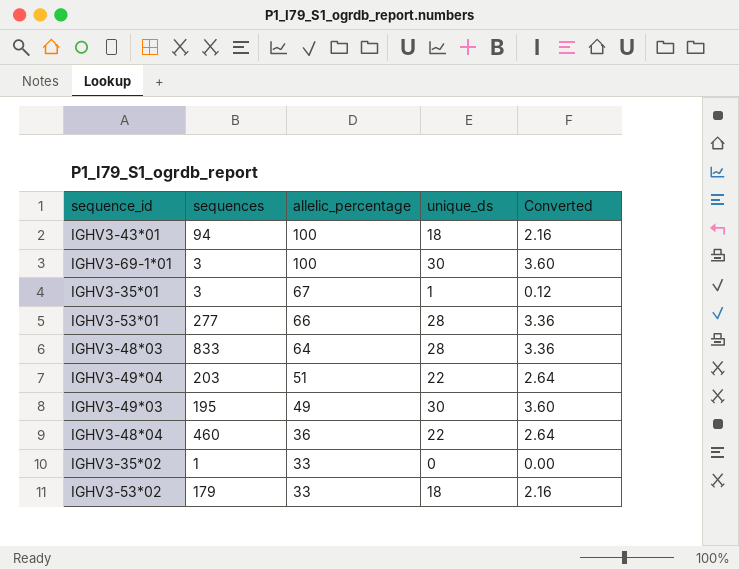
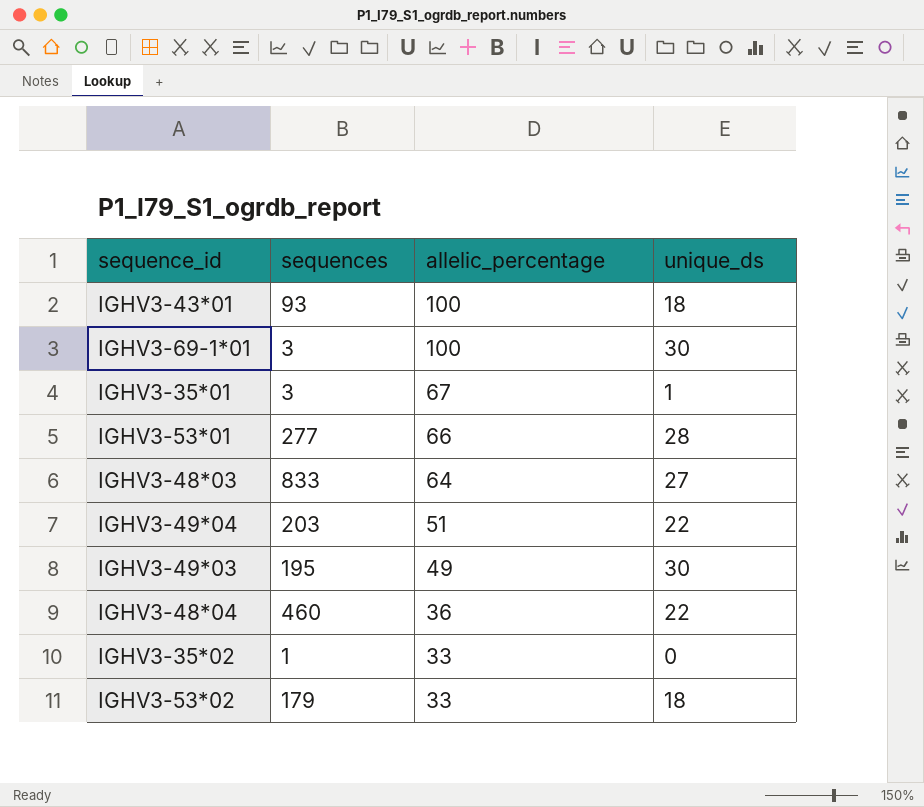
column Converted | formula: [unique_ds] * 0.12 -> none
IGHV3-43*01 | sequences: 94 -> 93
IGHV3-48*03 | unique_ds: 28 -> 27

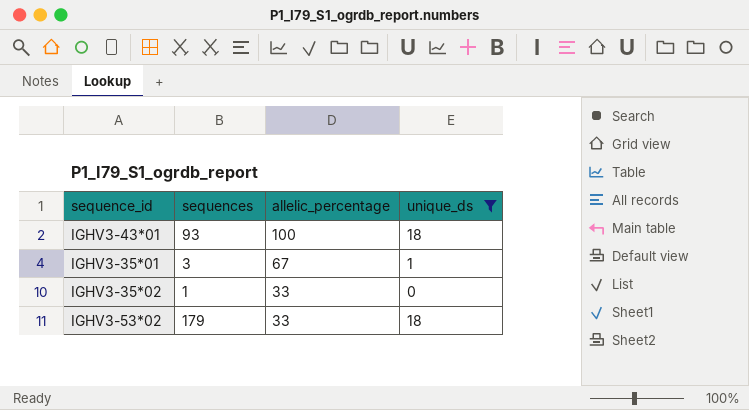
filter: none -> unique_ds <= 18

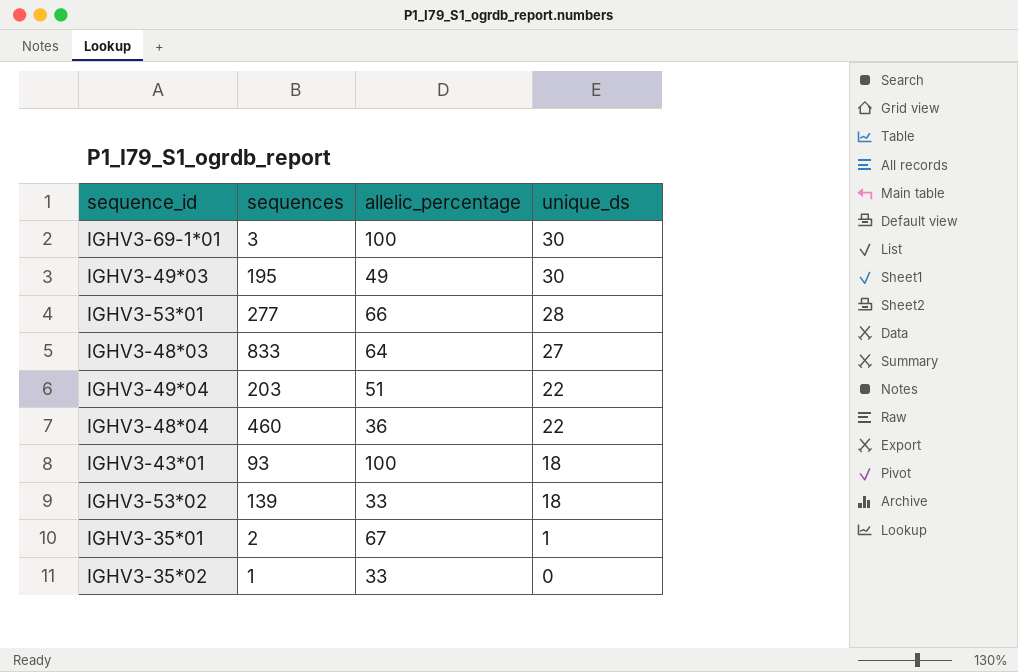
filter: unique_ds <= 18 -> none
row order: allelic_percentage descending -> unique_ds descending
IGHV3-53*02 | sequences: 179 -> 139
IGHV3-35*01 | sequences: 3 -> 2

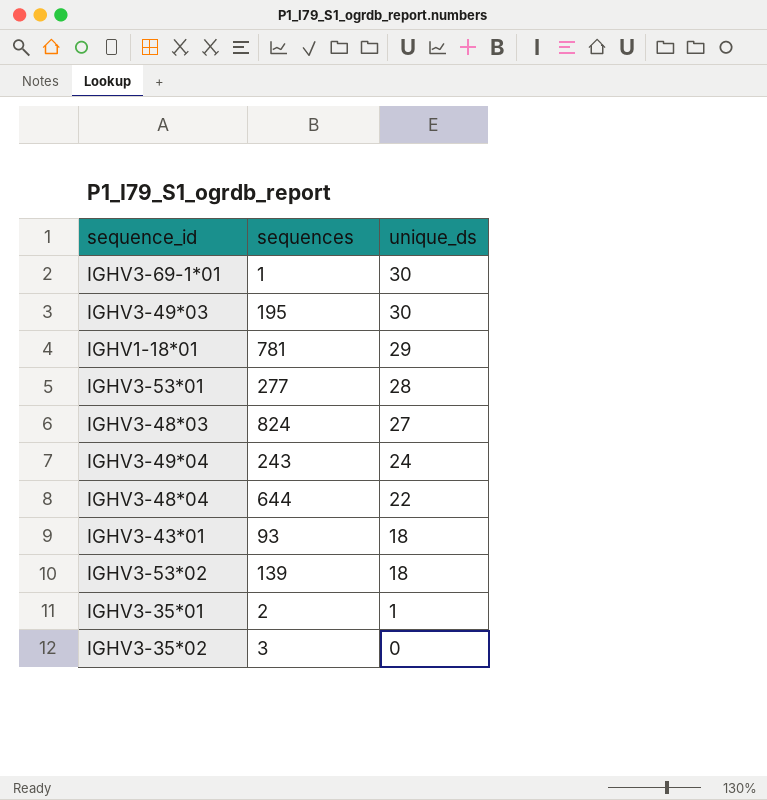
column allelic_percentage | position: 3 -> none
IGHV3-69-1*01 | sequences: 3 -> 1
row IGHV1-18*01: none -> 781 | 29
IGHV3-48*03 | sequences: 833 -> 824
IGHV3-49*04 | sequences: 203 -> 243
IGHV3-49*04 | unique_ds: 22 -> 24
IGHV3-48*04 | sequences: 460 -> 644
IGHV3-35*02 | sequences: 1 -> 3

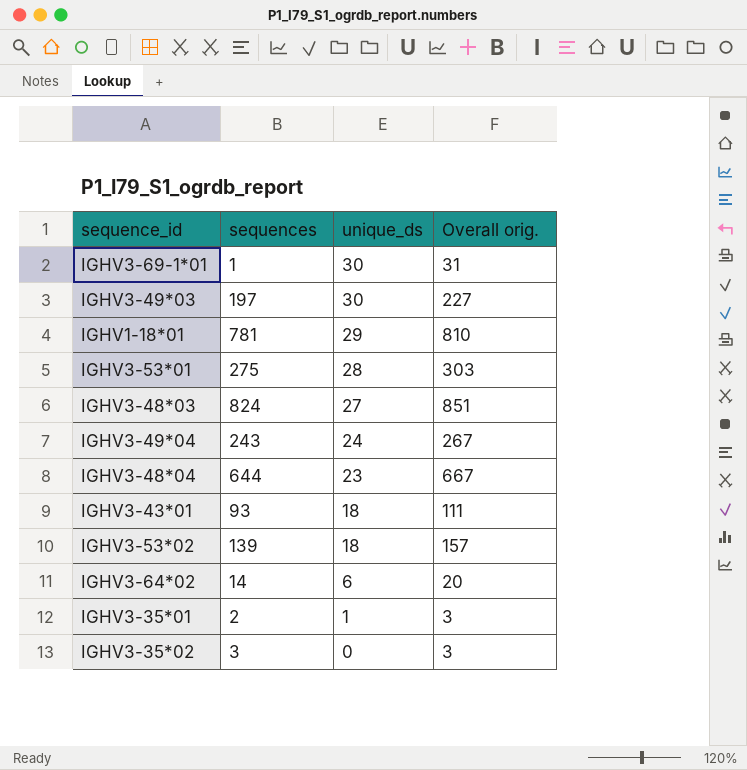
column Overall orig. | formula: none -> [sequences] + [unique_ds]
IGHV3-49*03 | sequences: 195 -> 197
IGHV3-53*01 | sequences: 277 -> 275
IGHV3-48*04 | unique_ds: 22 -> 23
row IGHV3-64*02: none -> 14 | 6 | 20

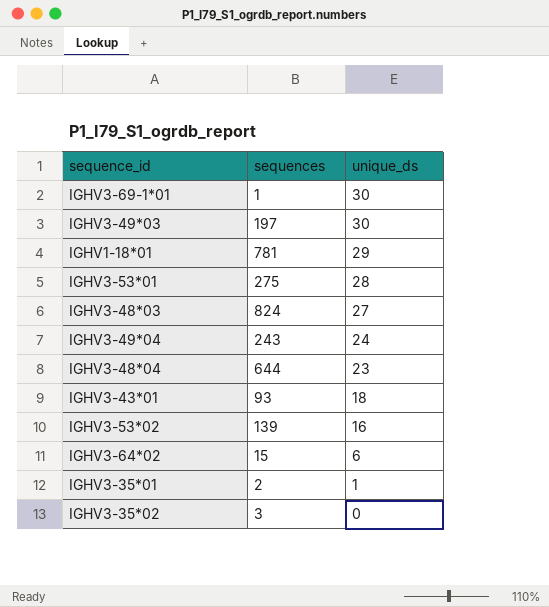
column Overall orig. | formula: [sequences] + [unique_ds] -> none
IGHV3-53*02 | unique_ds: 18 -> 16
IGHV3-64*02 | sequences: 14 -> 15

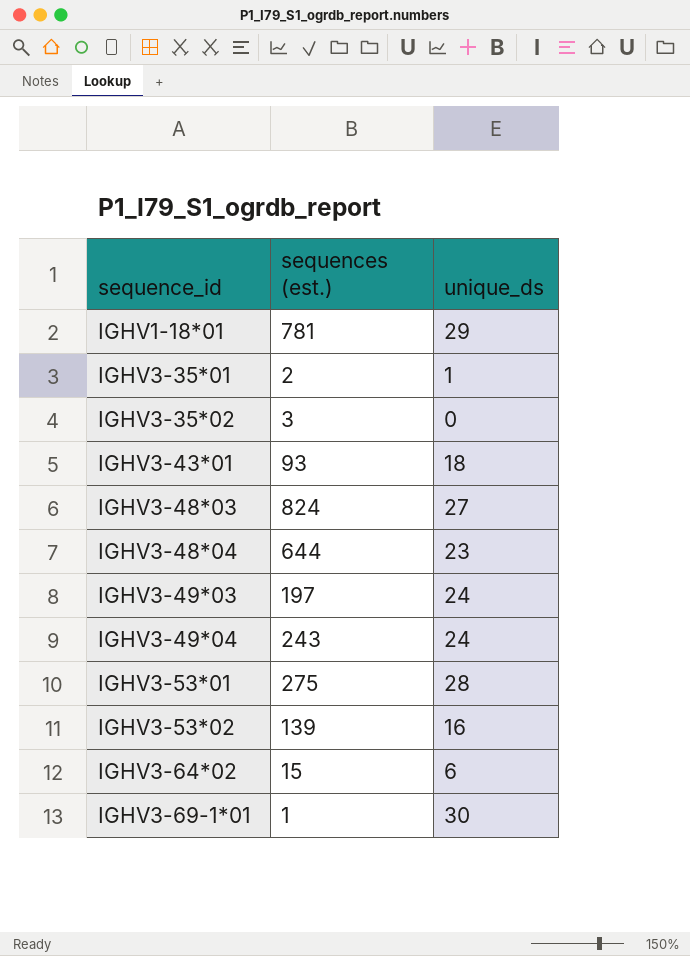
row order: unique_ds descending -> sequence_id ascending
column name: sequences -> sequences (est.)
IGHV3-49*03 | unique_ds: 30 -> 24

